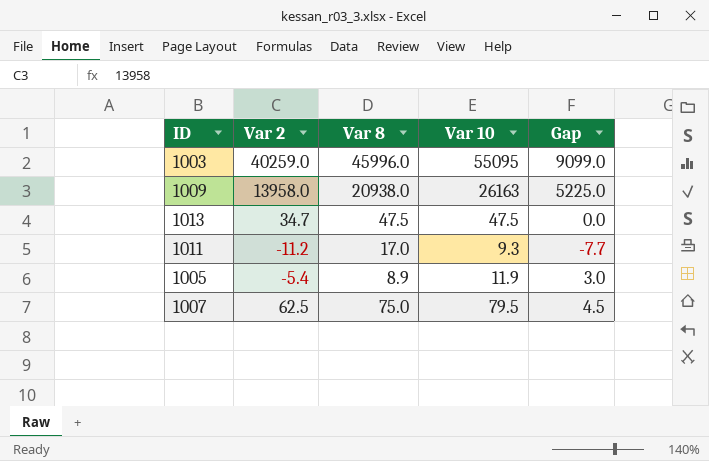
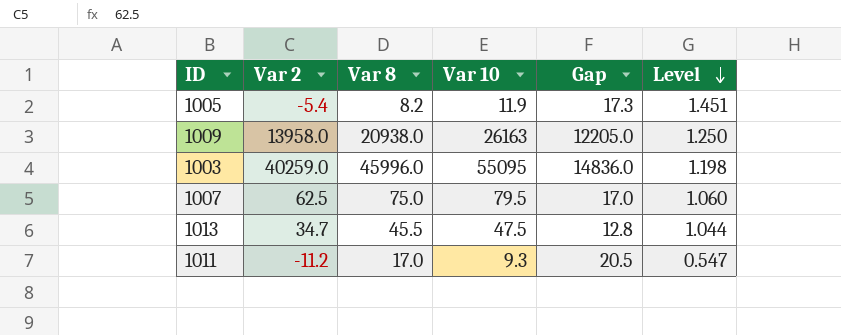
row order: none -> Level descending
column Gap | formula: [Var 10] - [Var 8] -> [Var 10] - [Var 2]
column Level | formula: none -> [Var 10] / [Var 8]
1005 | Var 8: 8.9 -> 8.2
1013 | Var 8: 47.5 -> 45.5

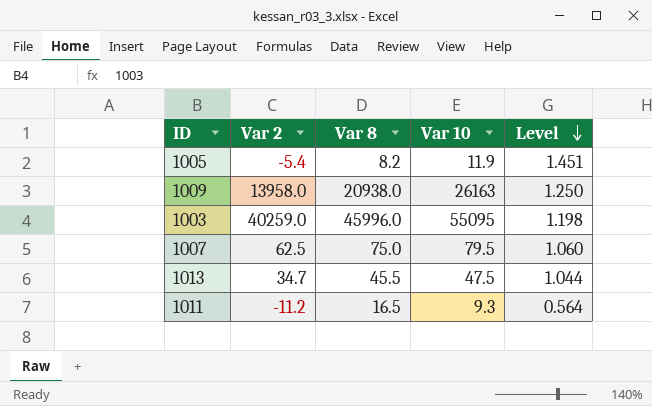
column Gap | formula: [Var 10] - [Var 2] -> none
1011 | Var 8: 17.0 -> 16.5
1011 | Level: 0.547 -> 0.564

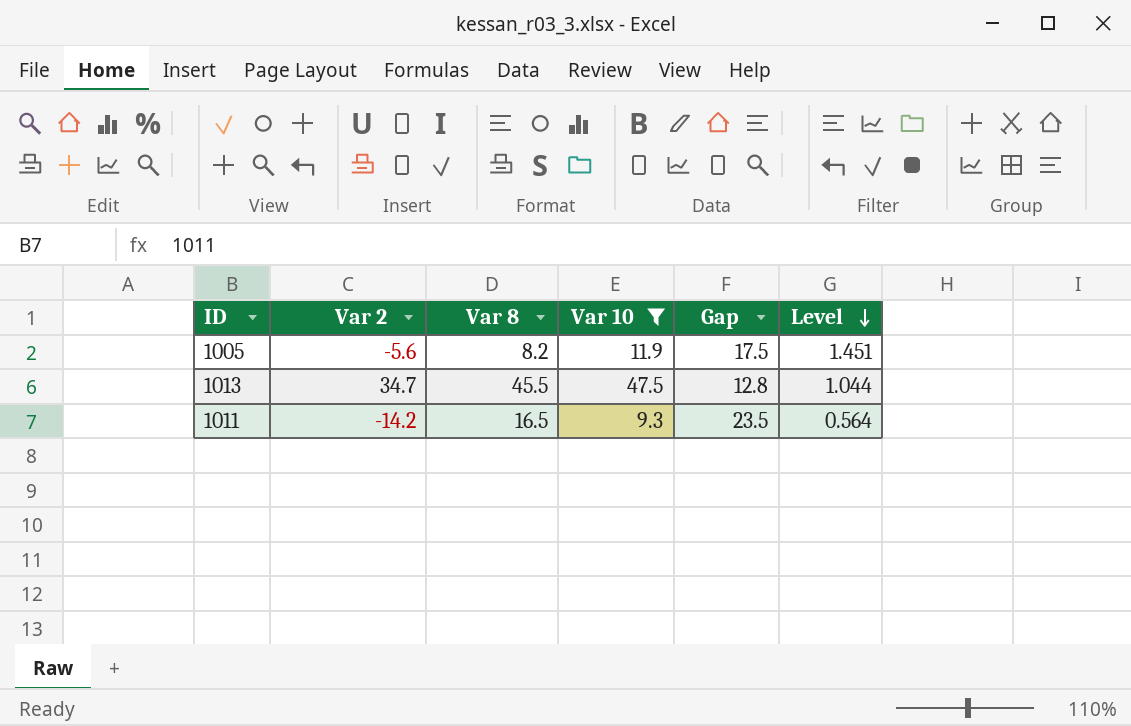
filter: none -> Var 10 <= 47.5
column Gap | formula: none -> [Var 10] - [Var 2]
1005 | Var 2: -5.4 -> -5.6
1011 | Var 2: -11.2 -> -14.2

